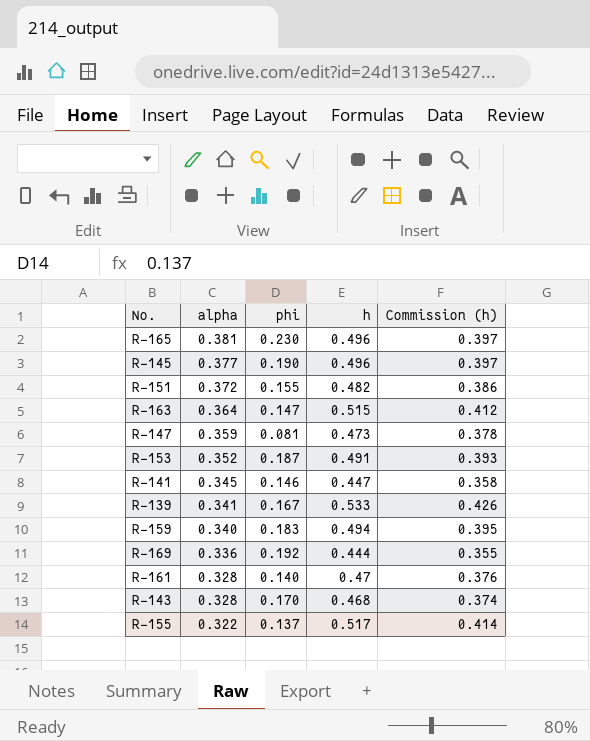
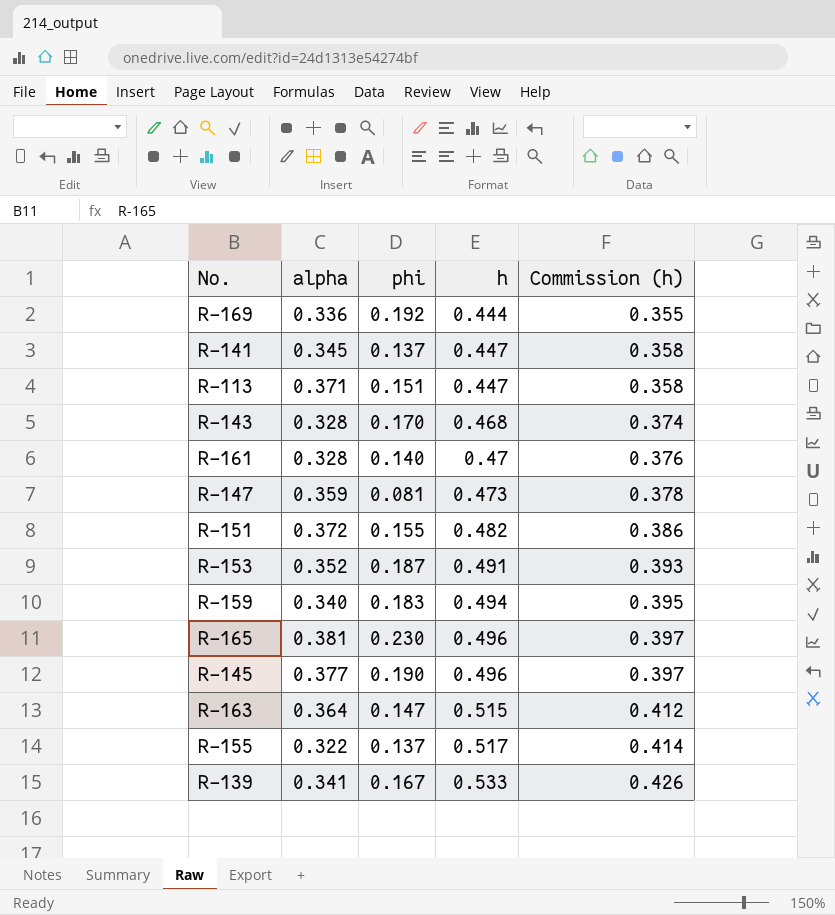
row order: alpha descending -> h ascending
R-141 | phi: 0.146 -> 0.137
row R-113: none -> 0.371 | 0.151 | 0.447 | 0.358

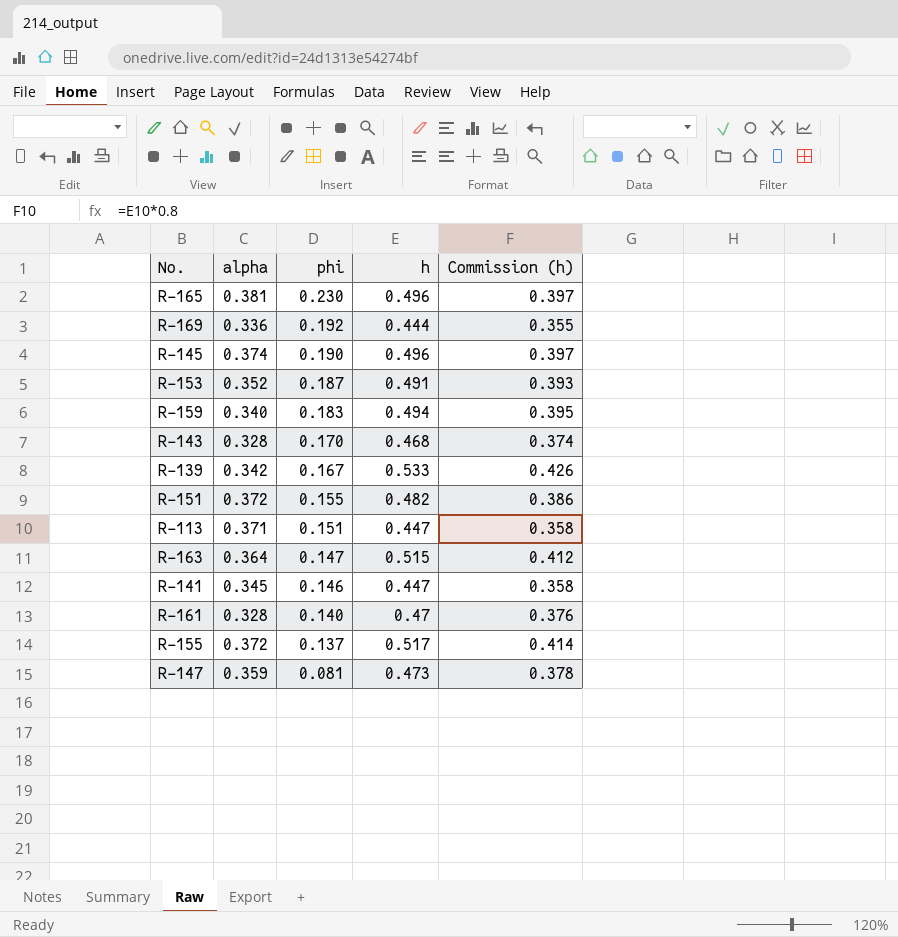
row order: h ascending -> phi descending
R-145 | alpha: 0.377 -> 0.374
R-139 | alpha: 0.341 -> 0.342
R-141 | phi: 0.137 -> 0.146
R-155 | alpha: 0.322 -> 0.372

